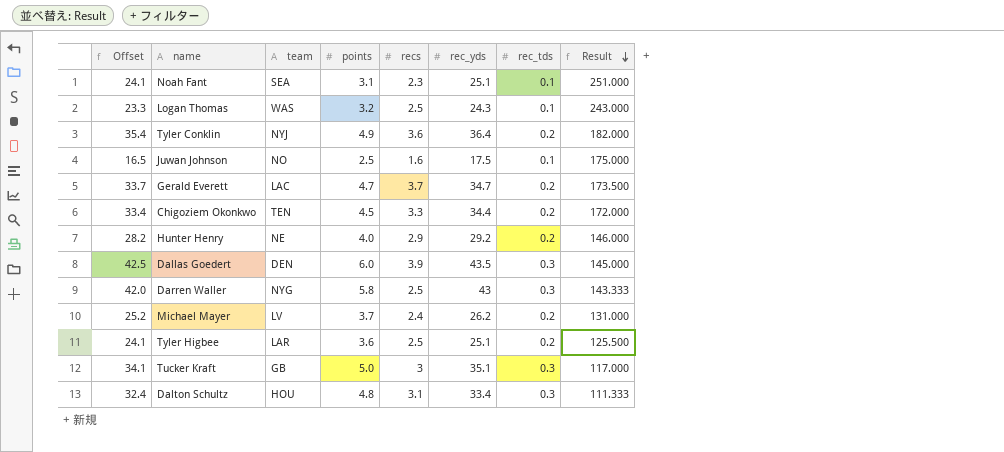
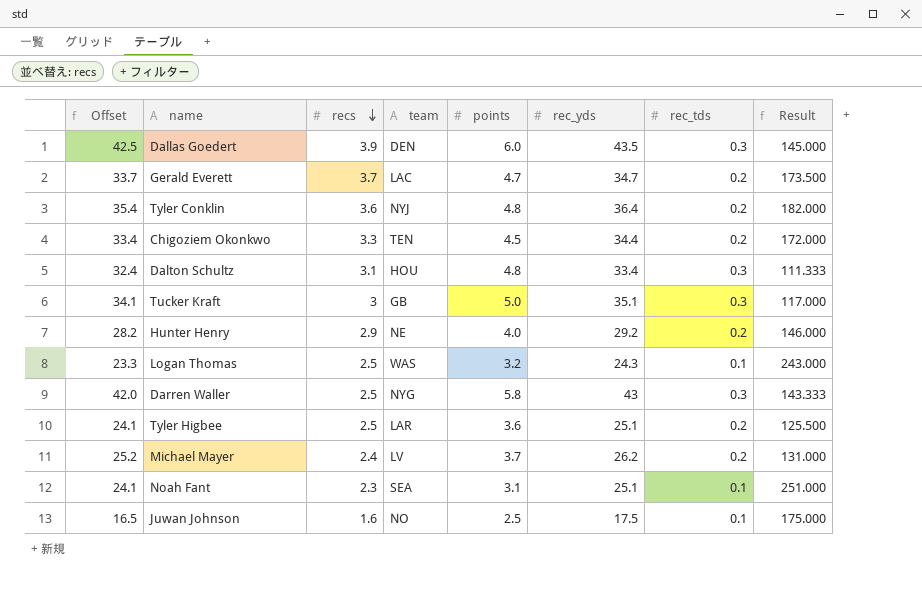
row order: Result descending -> recs descending
column recs | position: 5 -> 3
Tyler Conklin | points: 4.9 -> 4.8

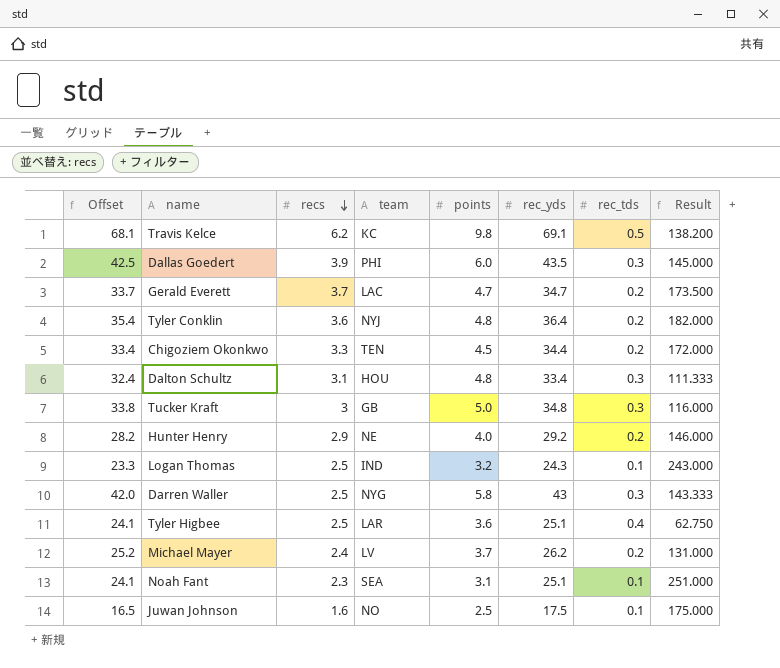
row Travis Kelce: none -> 68.1 | 6.2 | KC | 9.8 | 69.1 | 0.5 | 138.200
Dallas Goedert | team: DEN -> PHI
Tucker Kraft | Offset: 34.1 -> 33.8
Tucker Kraft | rec_yds: 35.1 -> 34.8
Tucker Kraft | Result: 117.000 -> 116.000
Logan Thomas | team: WAS -> IND
Tyler Higbee | rec_tds: 0.2 -> 0.4
Tyler Higbee | Result: 125.500 -> 62.750

